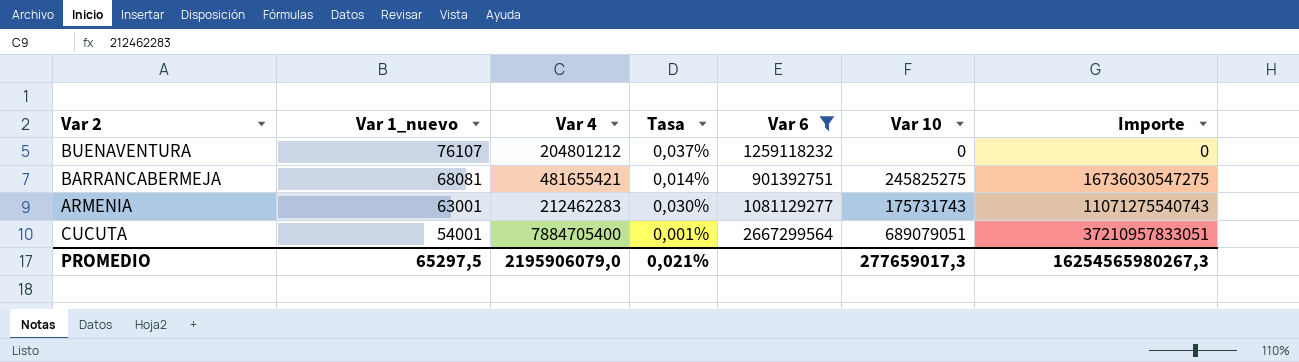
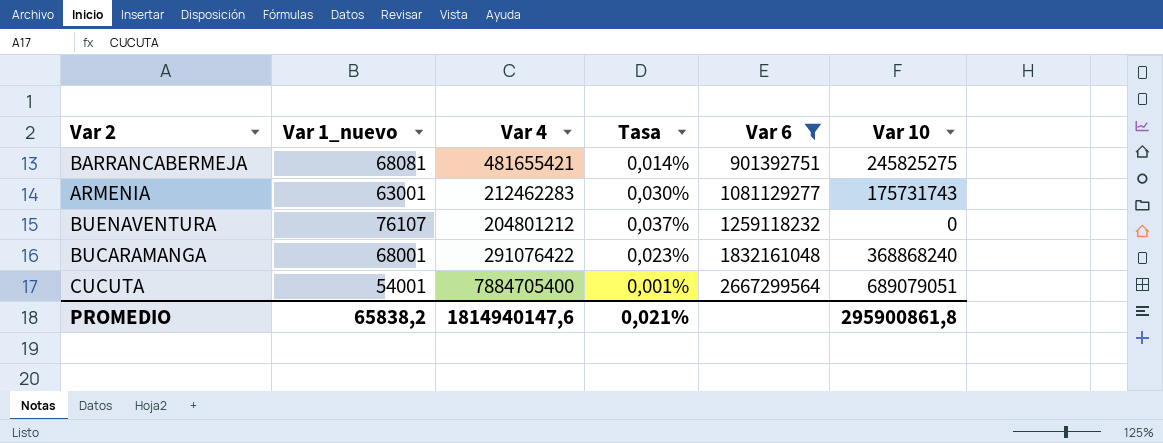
row order: Var 1_nuevo descending -> Var 6 ascending
column Importe | formula: [Var 1_nuevo] * [Var 10] -> none
row BUCARAMANGA: none -> 68001 | 291076422 | 0,023% | 1832161048 | 368868240
PROMEDIO | Var 1_nuevo: 65297,5 -> 65838,2
PROMEDIO | Var 4: 2195906079,0 -> 1814940147,6
PROMEDIO | Var 10: 277659017,3 -> 295900861,8

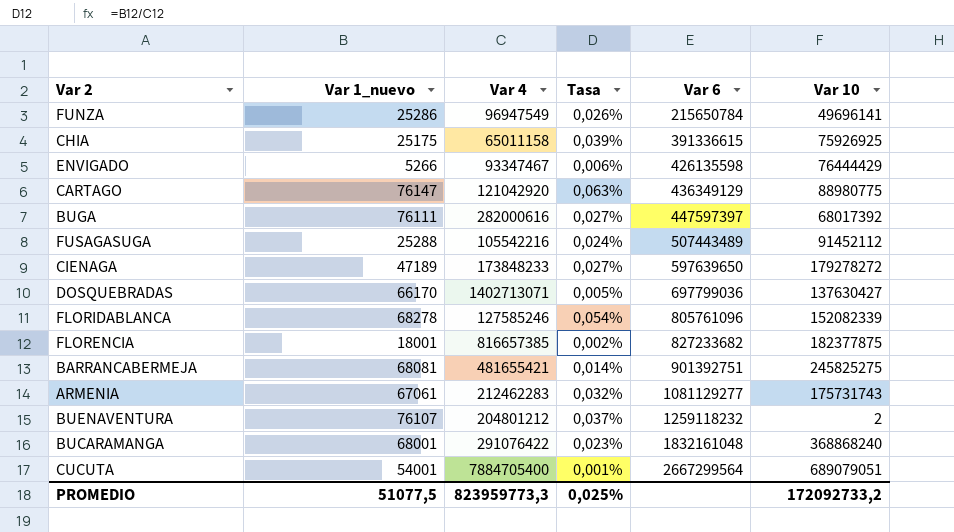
filter: Var 6 >= 901392751 -> none
ARMENIA | Var 1_nuevo: 63001 -> 67061
ARMENIA | Tasa: 0,030% -> 0,032%
BUENAVENTURA | Var 10: 0 -> 2
PROMEDIO | Var 1_nuevo: 65838,2 -> 51077,5
PROMEDIO | Var 4: 1814940147,6 -> 823959773,3
PROMEDIO | Tasa: 0,021% -> 0,025%
PROMEDIO | Var 10: 295900861,8 -> 172092733,2

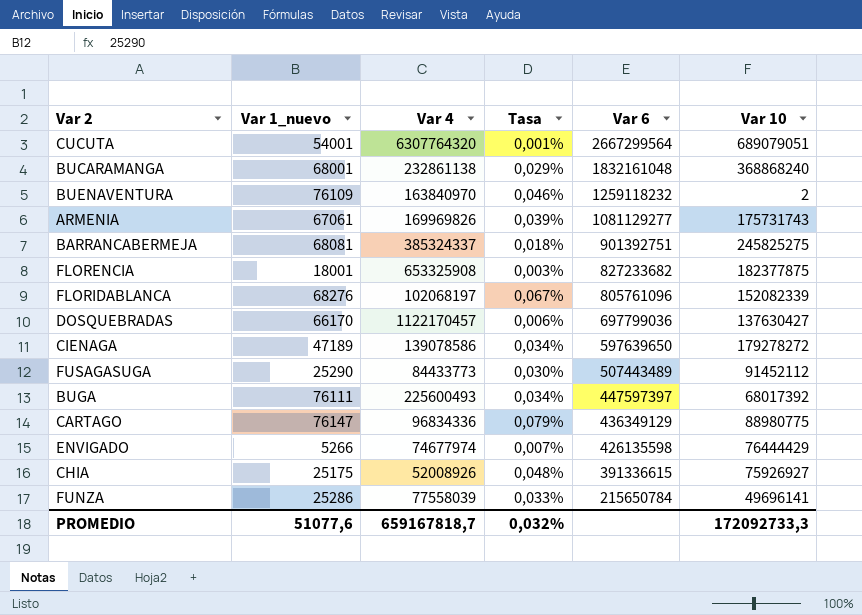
row order: Var 6 ascending -> Var 6 descending
CUCUTA | Var 4: 7884705400 -> 6307764320
BUCARAMANGA | Var 4: 291076422 -> 232861138
BUCARAMANGA | Tasa: 0,023% -> 0,029%
BUENAVENTURA | Var 1_nuevo: 76107 -> 76109
BUENAVENTURA | Var 4: 204801212 -> 163840970
BUENAVENTURA | Tasa: 0,037% -> 0,046%
ARMENIA | Var 4: 212462283 -> 169969826
ARMENIA | Tasa: 0,032% -> 0,039%
BARRANCABERMEJA | Var 4: 481655421 -> 385324337
BARRANCABERMEJA | Tasa: 0,014% -> 0,018%
FLORENCIA | Var 4: 816657385 -> 653325908
FLORENCIA | Tasa: 0,002% -> 0,003%
FLORIDABLANCA | Var 1_nuevo: 68278 -> 68276
FLORIDABLANCA | Var 4: 127585246 -> 102068197
FLORIDABLANCA | Tasa: 0,054% -> 0,067%
DOSQUEBRADAS | Var 4: 1402713071 -> 1122170457
DOSQUEBRADAS | Tasa: 0,005% -> 0,006%
CIENAGA | Var 4: 173848233 -> 139078586
CIENAGA | Tasa: 0,027% -> 0,034%
FUSAGASUGA | Var 1_nuevo: 25288 -> 25290
FUSAGASUGA | Var 4: 105542216 -> 84433773
FUSAGASUGA | Tasa: 0,024% -> 0,030%
BUGA | Var 4: 282000616 -> 225600493
BUGA | Tasa: 0,027% -> 0,034%
CARTAGO | Var 4: 121042920 -> 96834336
CARTAGO | Tasa: 0,063% -> 0,079%
ENVIGADO | Var 4: 93347467 -> 74677974
ENVIGADO | Tasa: 0,006% -> 0,007%
CHIA | Var 4: 65011158 -> 52008926
CHIA | Tasa: 0,039% -> 0,048%
CHIA | Var 10: 75926925 -> 75926927
FUNZA | Var 4: 96947549 -> 77558039
FUNZA | Tasa: 0,026% -> 0,033%
PROMEDIO | Var 1_nuevo: 51077,5 -> 51077,6
PROMEDIO | Var 4: 823959773,3 -> 659167818,7
PROMEDIO | Tasa: 0,025% -> 0,032%
PROMEDIO | Var 10: 172092733,2 -> 172092733,3

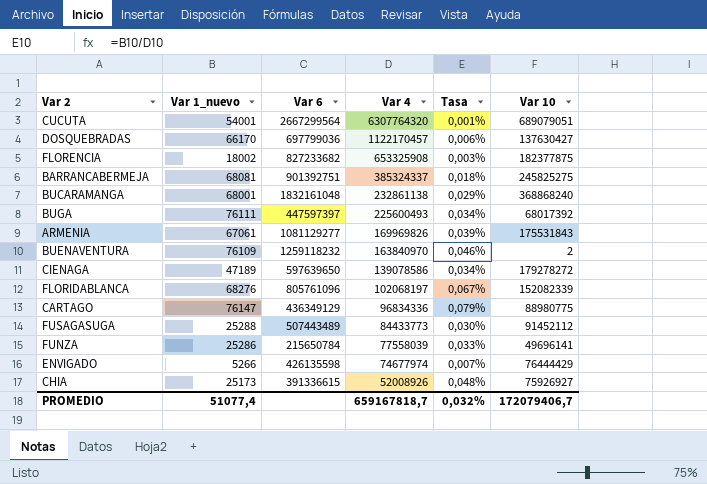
row order: Var 6 descending -> Var 4 descending
column Var 6 | position: 5 -> 3
FLORENCIA | Var 1_nuevo: 18001 -> 18002
ARMENIA | Var 10: 175731743 -> 175531843
FUSAGASUGA | Var 1_nuevo: 25290 -> 25288
CHIA | Var 1_nuevo: 25175 -> 25173
PROMEDIO | Var 1_nuevo: 51077,6 -> 51077,4
PROMEDIO | Var 10: 172092733,3 -> 172079406,7

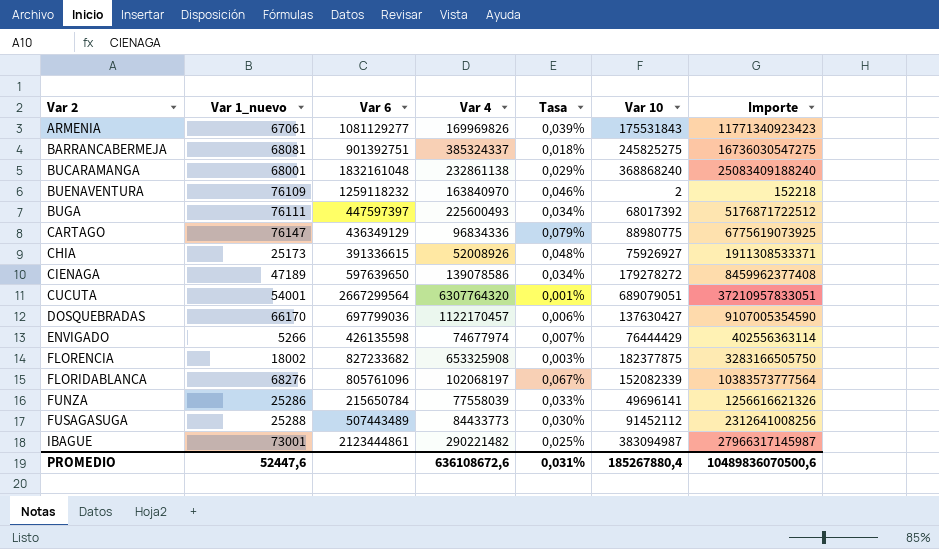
row order: Var 4 descending -> Var 2 ascending
column Importe | formula: none -> [Var 1_nuevo] * [Var 10]
row IBAGUE: none -> 73001 | 2123444861 | 290221482 | 0,025% | 383094987 | 27966317145987
PROMEDIO | Var 1_nuevo: 51077,4 -> 52447,6
PROMEDIO | Var 4: 659167818,7 -> 636108672,6
PROMEDIO | Tasa: 0,032% -> 0,031%
PROMEDIO | Var 10: 172079406,7 -> 185267880,4

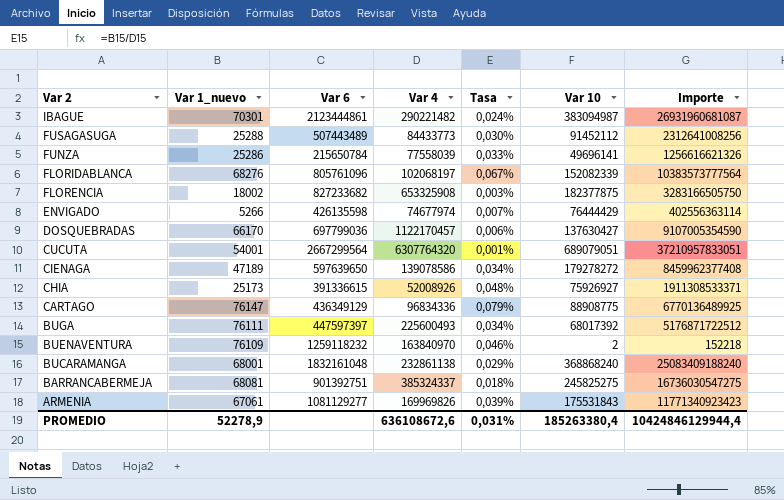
row order: Var 2 ascending -> Var 2 descending
IBAGUE | Var 1_nuevo: 73001 -> 70301
IBAGUE | Tasa: 0,025% -> 0,024%
IBAGUE | Importe: 27966317145987 -> 26931960681087
CARTAGO | Var 10: 88980775 -> 88908775
CARTAGO | Importe: 6775619073925 -> 6770136489925
PROMEDIO | Var 1_nuevo: 52447,6 -> 52278,9
PROMEDIO | Var 10: 185267880,4 -> 185263380,4
PROMEDIO | Importe: 10489836070500,6 -> 10424846129944,4

